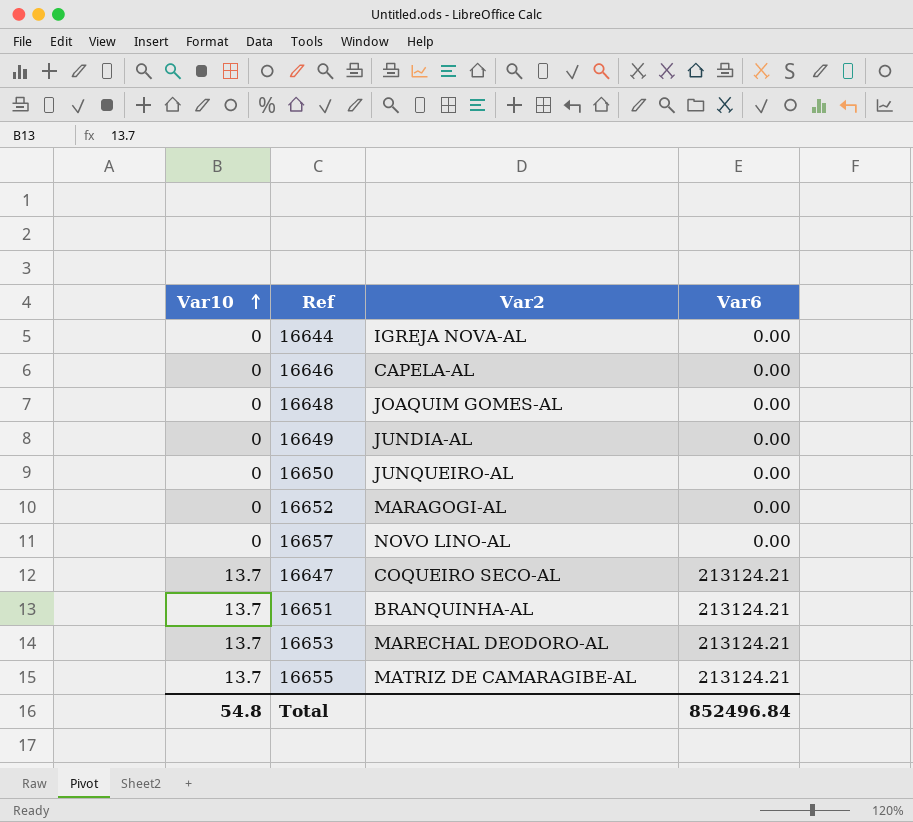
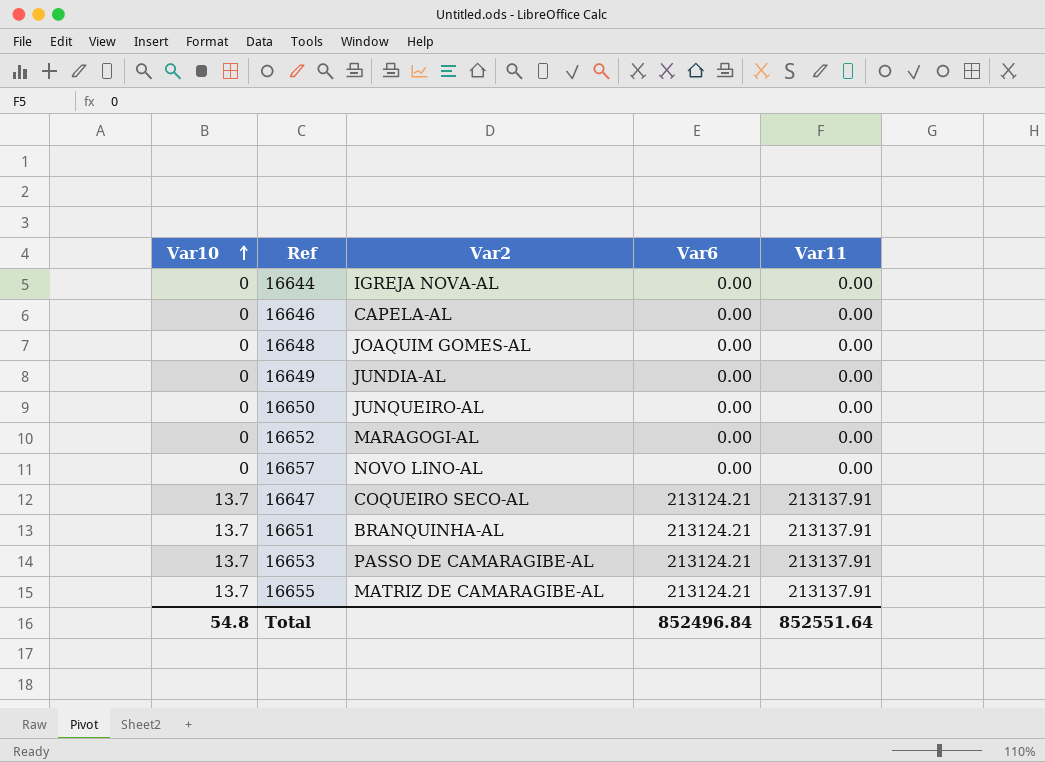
column Var11 | position: none -> 5
16653 | Var2: MARECHAL DEODORO-AL -> PASSO DE CAMARAGIBE-AL

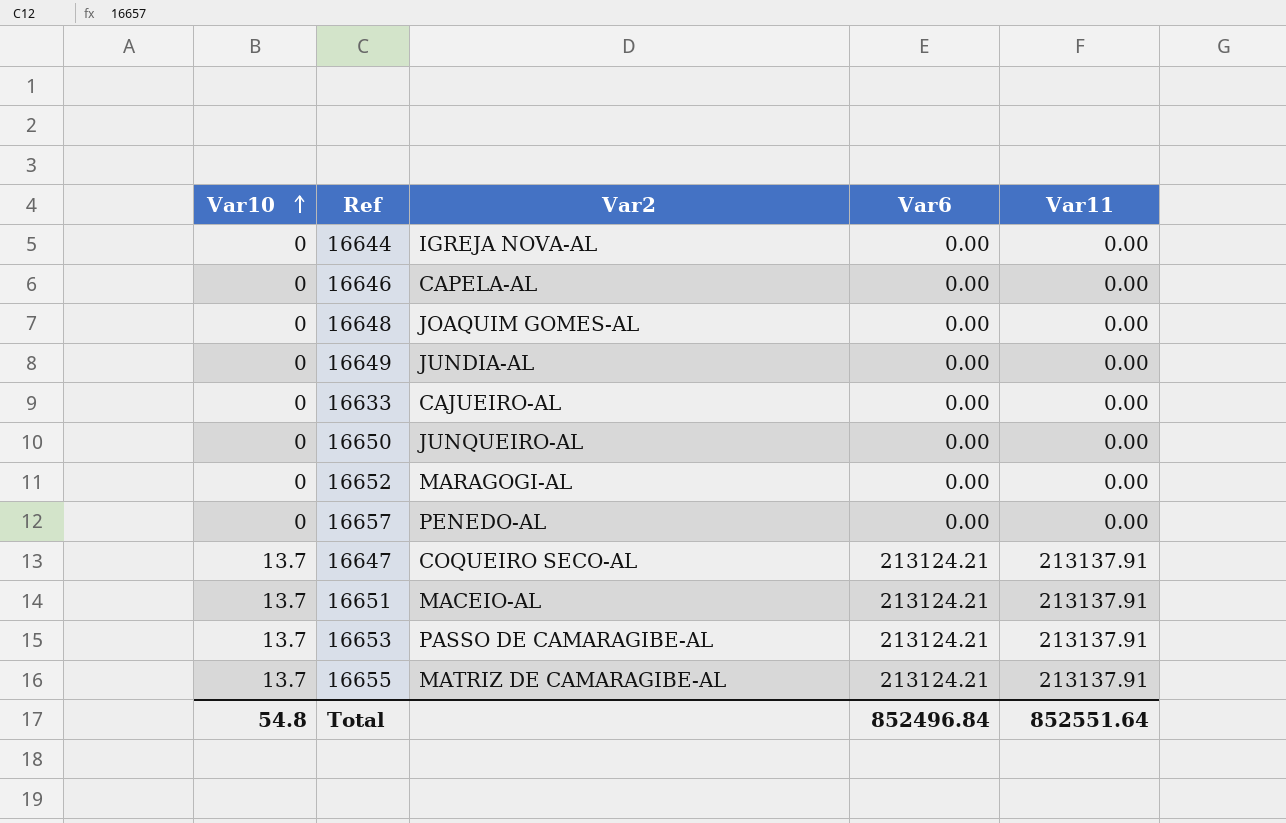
row 16633: none -> 0 | CAJUEIRO-AL | 0.00 | 0.00
16657 | Var2: NOVO LINO-AL -> PENEDO-AL
16651 | Var2: BRANQUINHA-AL -> MACEIO-AL

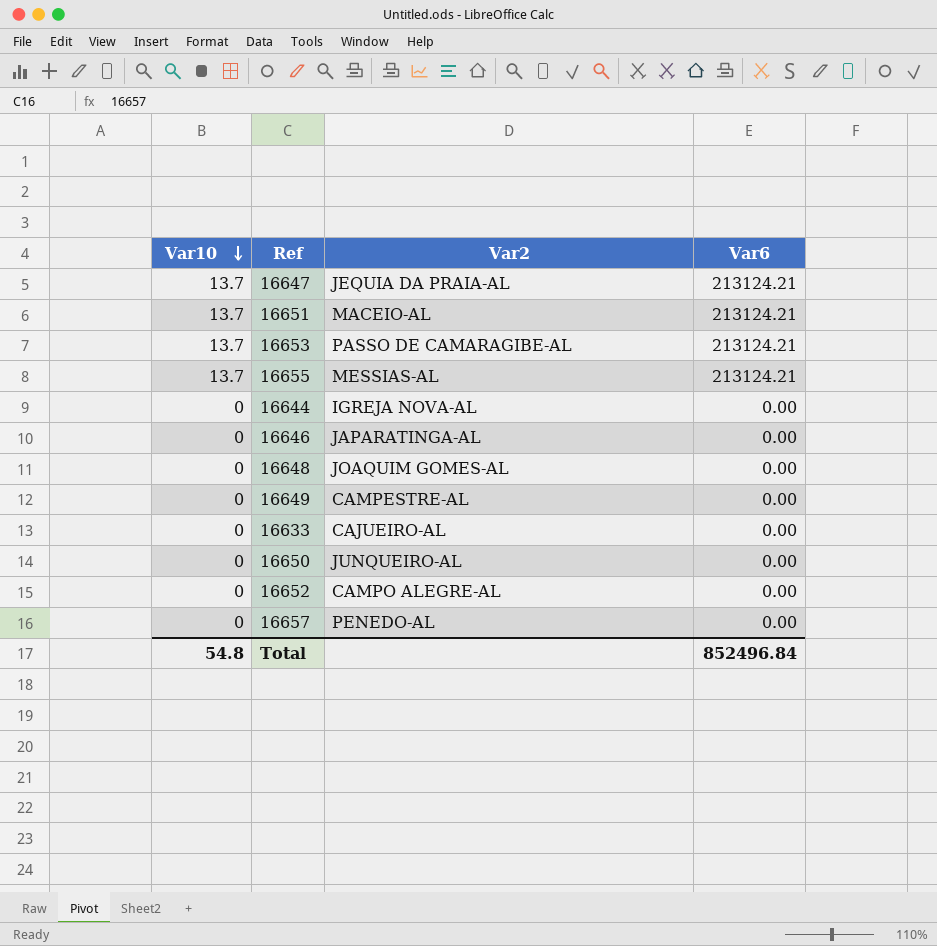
row order: Var10 ascending -> Var10 descending
column Var11 | position: 5 -> none
16647 | Var2: COQUEIRO SECO-AL -> JEQUIA DA PRAIA-AL
16655 | Var2: MATRIZ DE CAMARAGIBE-AL -> MESSIAS-AL
16646 | Var2: CAPELA-AL -> JAPARATINGA-AL
16649 | Var2: JUNDIA-AL -> CAMPESTRE-AL
16652 | Var2: MARAGOGI-AL -> CAMPO ALEGRE-AL

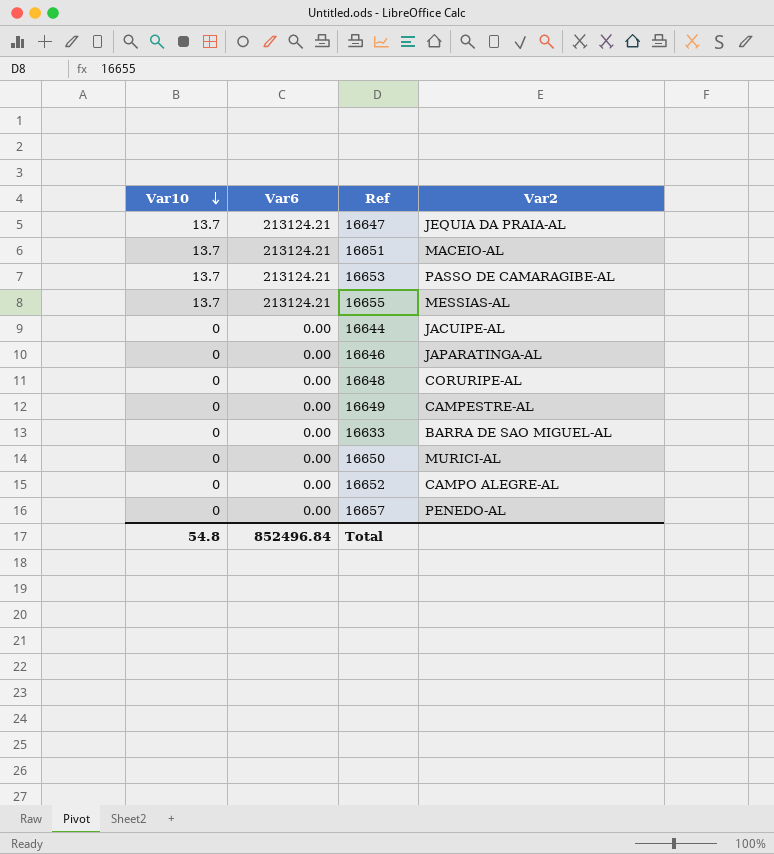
column Var6 | position: 4 -> 2
16644 | Var2: IGREJA NOVA-AL -> JACUIPE-AL
16648 | Var2: JOAQUIM GOMES-AL -> CORURIPE-AL
16633 | Var2: CAJUEIRO-AL -> BARRA DE SAO MIGUEL-AL
16650 | Var2: JUNQUEIRO-AL -> MURICI-AL

